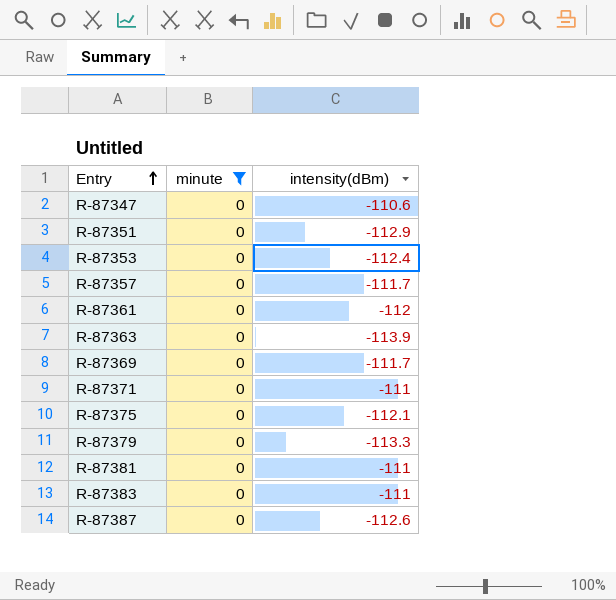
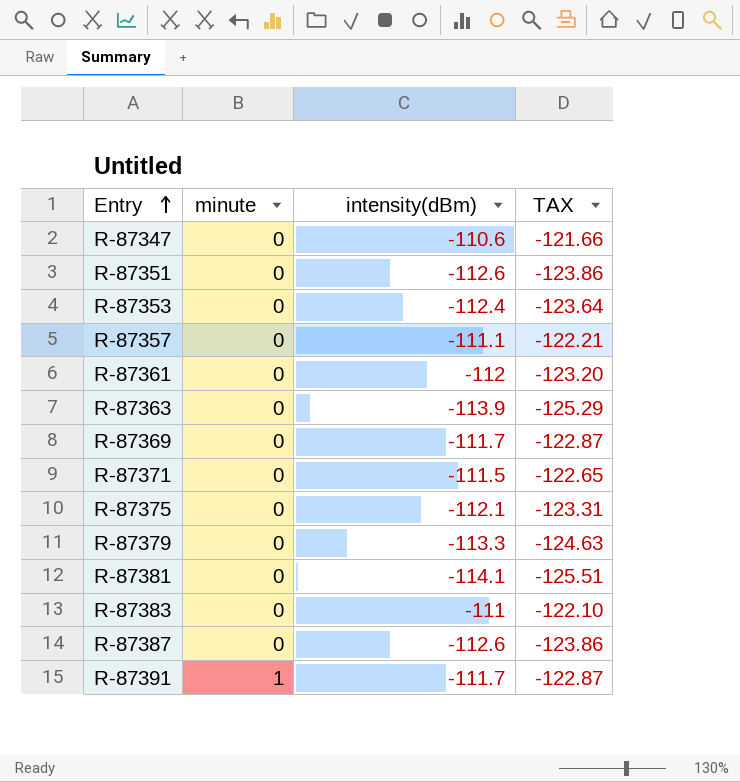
filter: minute = 0 -> none
column TAX | formula: none -> [intensity(dBm)] * 1.1
R-87351 | intensity(dBm): -112.9 -> -112.6
R-87357 | intensity(dBm): -111.7 -> -111.1
R-87371 | intensity(dBm): -111 -> -111.5
R-87381 | intensity(dBm): -111 -> -114.1

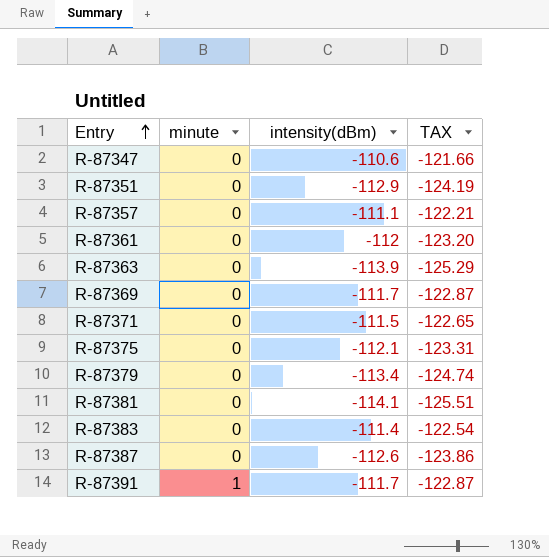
row R-87353: 0 | -112.4 | -123.64 -> none
R-87351 | intensity(dBm): -112.6 -> -112.9
R-87351 | TAX: -123.86 -> -124.19
R-87379 | intensity(dBm): -113.3 -> -113.4
R-87379 | TAX: -124.63 -> -124.74
R-87383 | intensity(dBm): -111 -> -111.4
R-87383 | TAX: -122.10 -> -122.54

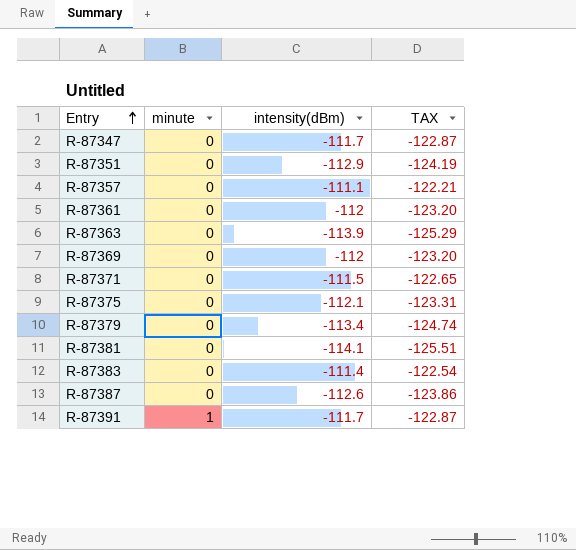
R-87347 | intensity(dBm): -110.6 -> -111.7
R-87347 | TAX: -121.66 -> -122.87
R-87369 | intensity(dBm): -111.7 -> -112
R-87369 | TAX: -122.87 -> -123.20

